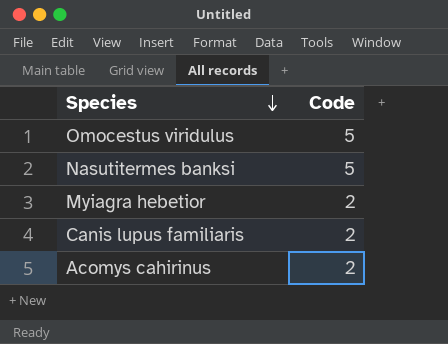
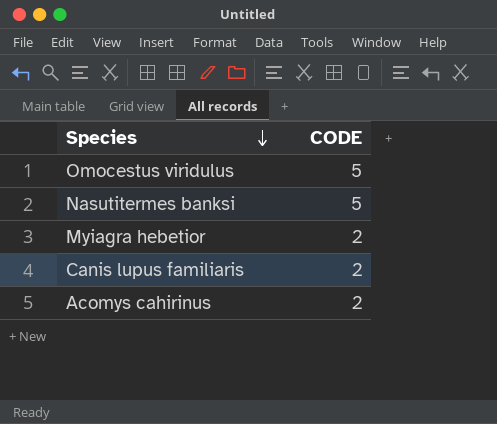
column name: Code -> CODE

